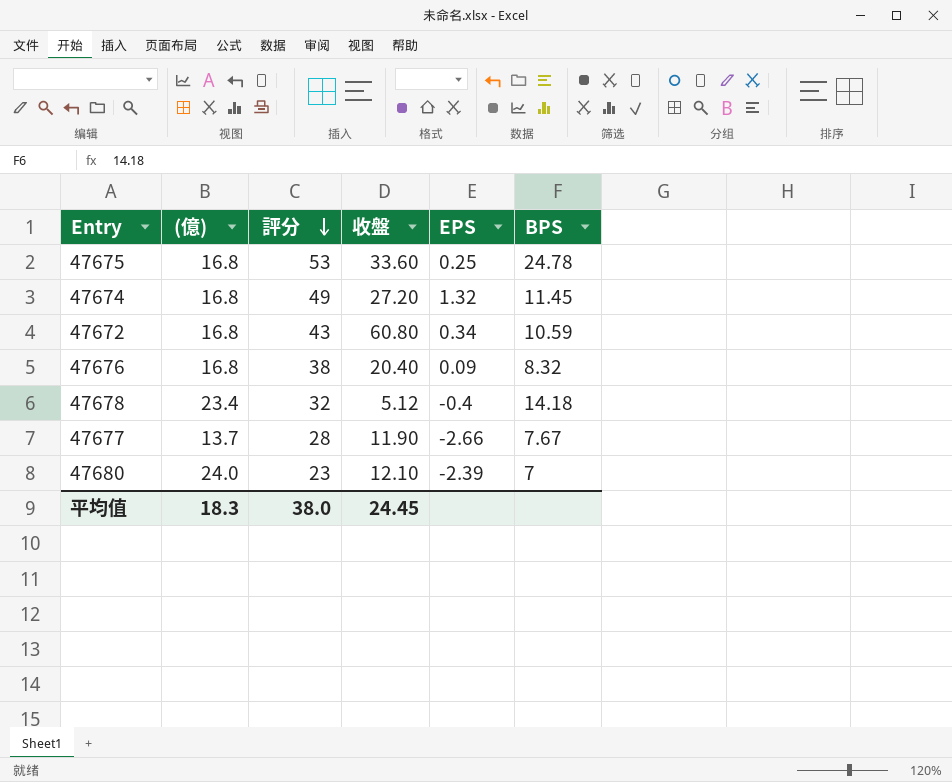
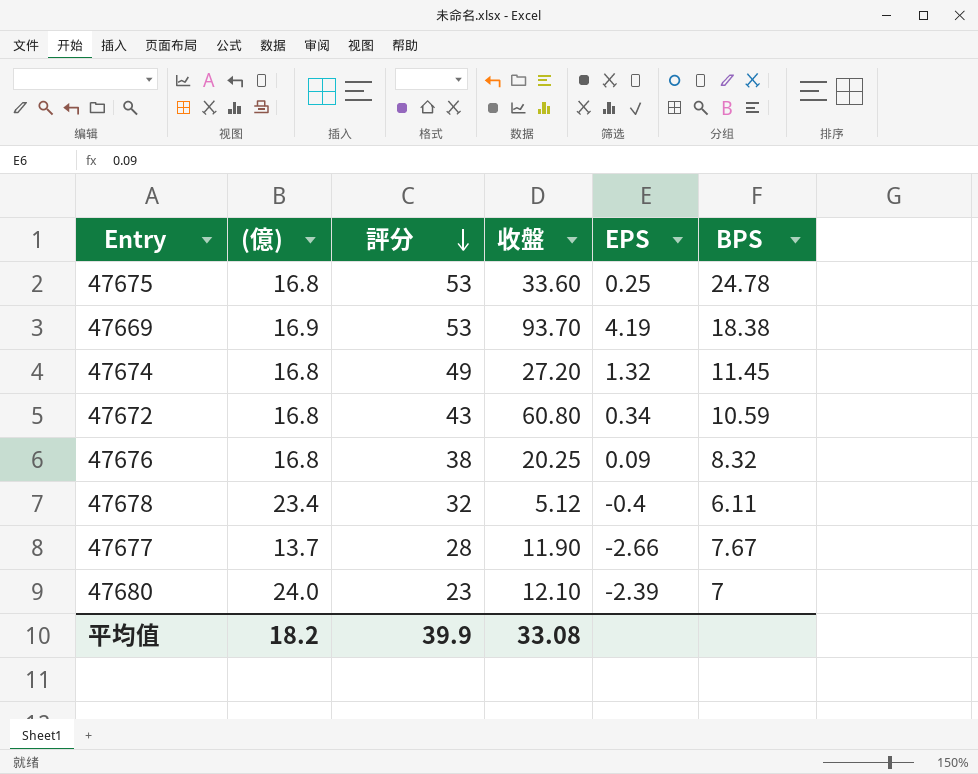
row 47669: none -> 16.9 | 53 | 93.70 | 4.19 | 18.38
47676 | 收盤: 20.40 -> 20.25
47678 | BPS: 14.18 -> 6.11
平均值 | (億): 18.3 -> 18.2
平均值 | 評分: 38.0 -> 39.9
平均值 | 收盤: 24.45 -> 33.08

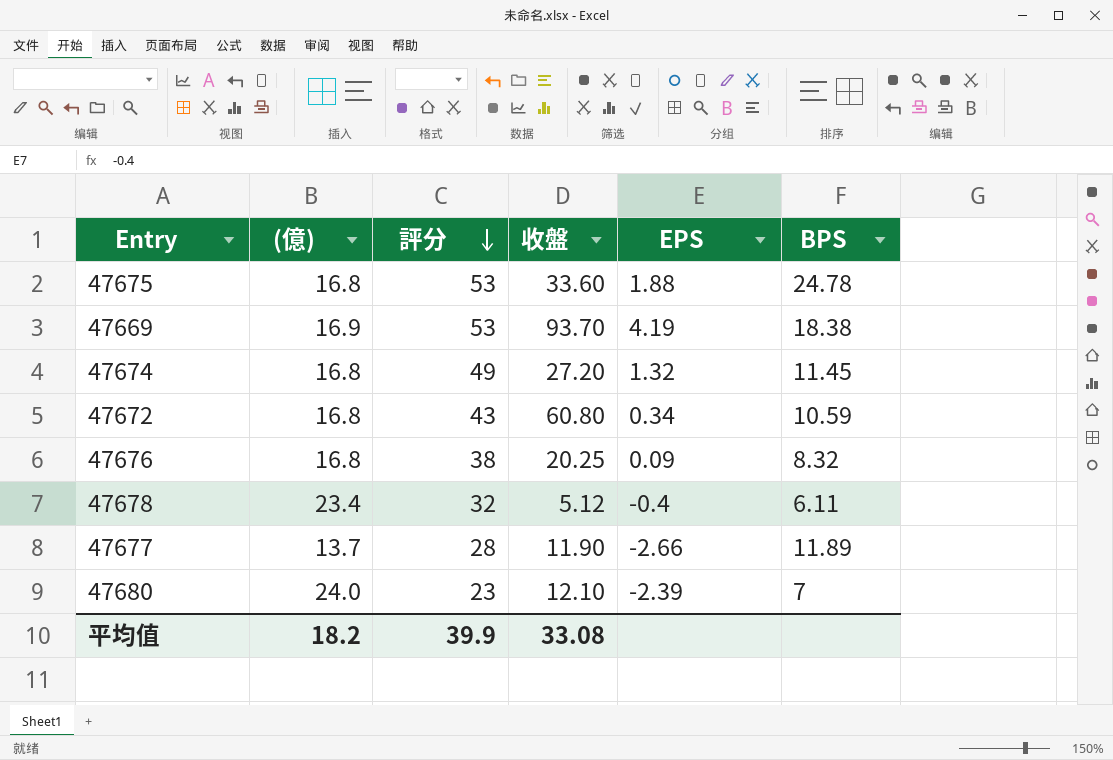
47675 | EPS: 0.25 -> 1.88
47677 | BPS: 7.67 -> 11.89

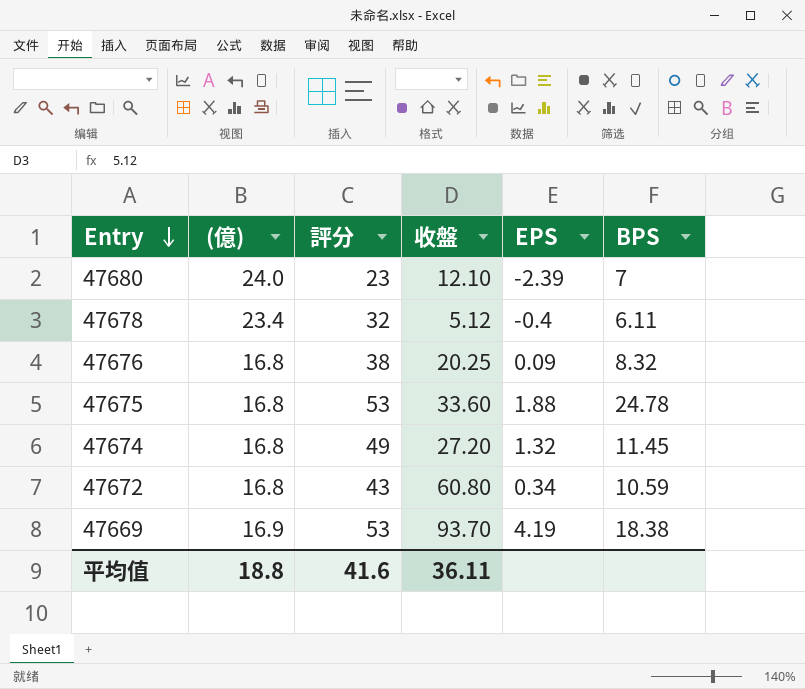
row order: 評分 descending -> Entry descending
row 47677: 13.7 | 28 | 11.90 | -2.66 | 11.89 -> none
平均值 | (億): 18.2 -> 18.8
平均值 | 評分: 39.9 -> 41.6
平均值 | 收盤: 33.08 -> 36.11

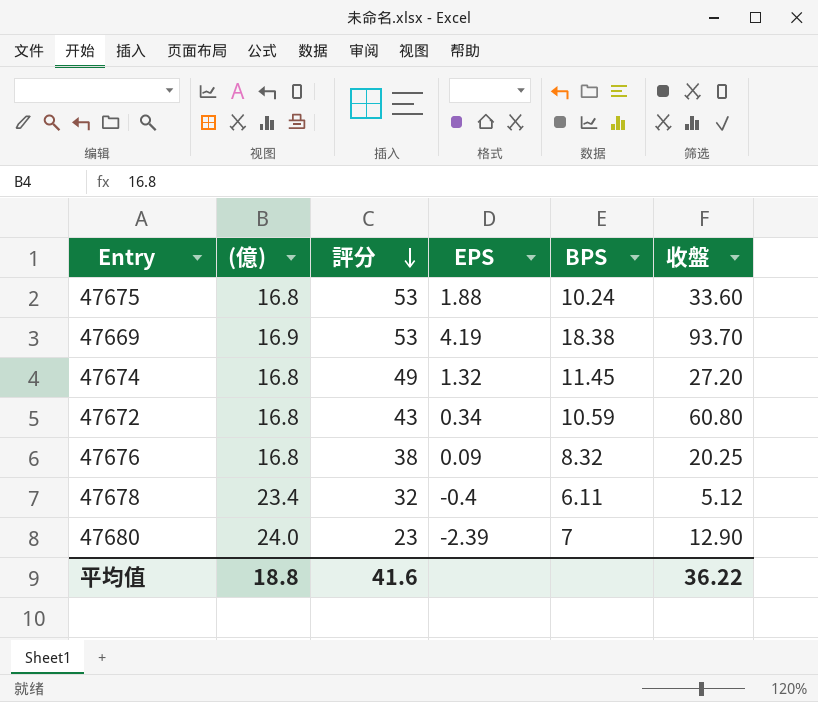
row order: Entry descending -> 評分 descending
column 收盤 | position: 4 -> 6
47675 | BPS: 24.78 -> 10.24
47680 | 收盤: 12.10 -> 12.90
平均值 | 收盤: 36.11 -> 36.22

